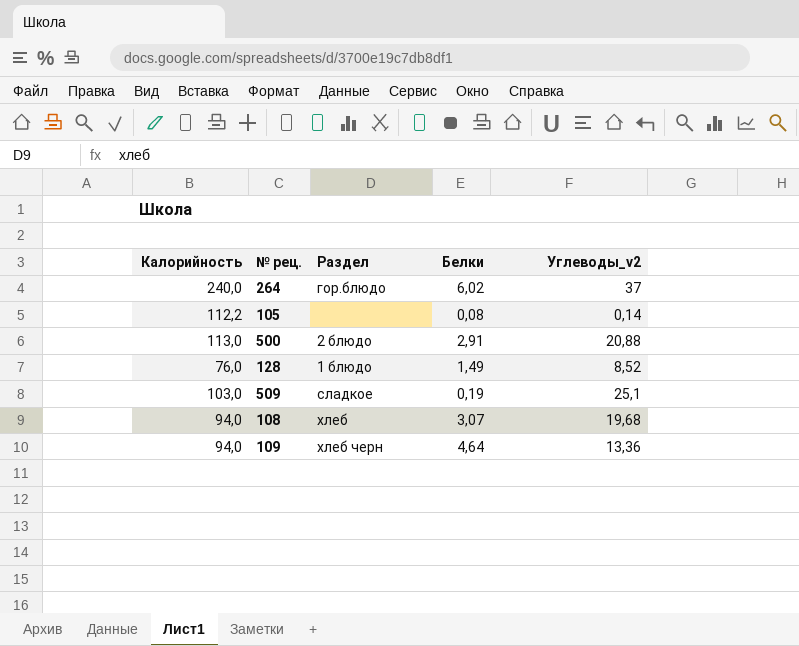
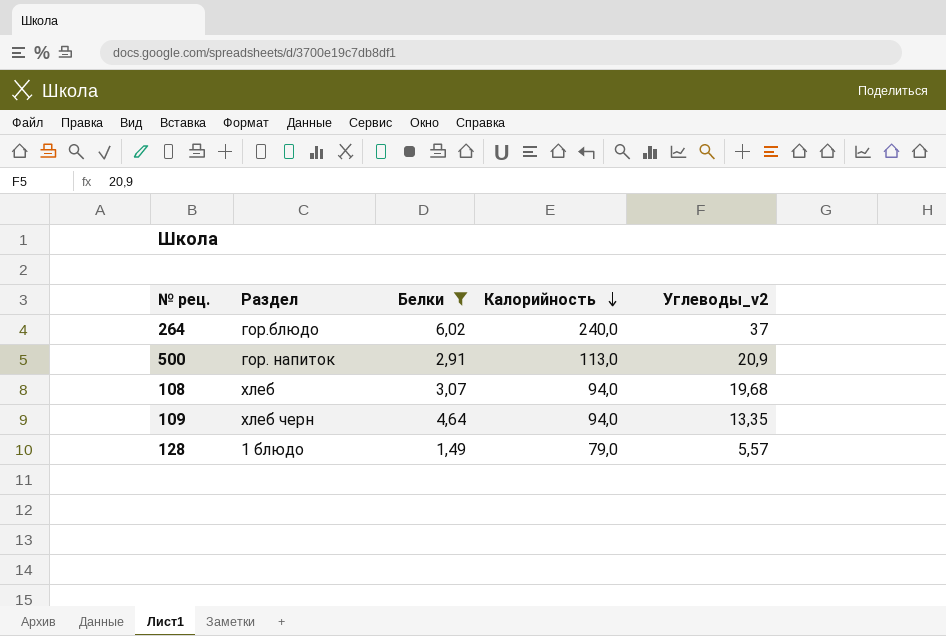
filter: none -> Белки >= 1,49
row order: none -> Калорийность descending
column Калорийность | position: 1 -> 4
500 | Раздел: 2 блюдо -> гор. напиток
500 | Углеводы_v2: 20,88 -> 20,9
109 | Углеводы_v2: 13,36 -> 13,35
128 | Калорийность: 76,0 -> 79,0
128 | Углеводы_v2: 8,52 -> 5,57

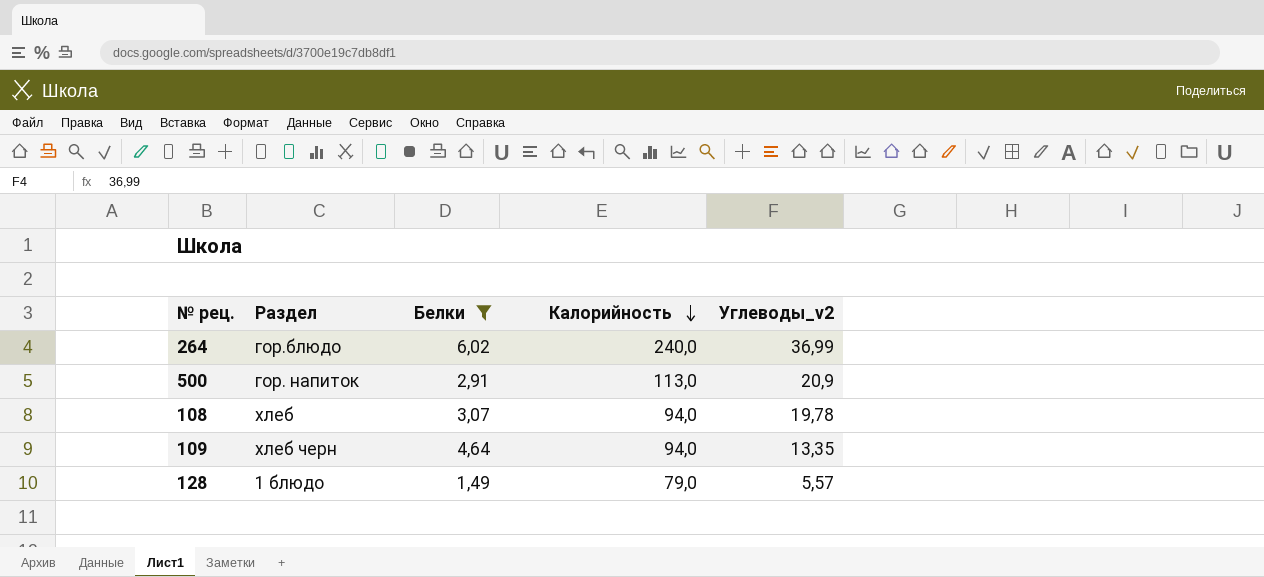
264 | Углеводы_v2: 37 -> 36,99
108 | Углеводы_v2: 19,68 -> 19,78

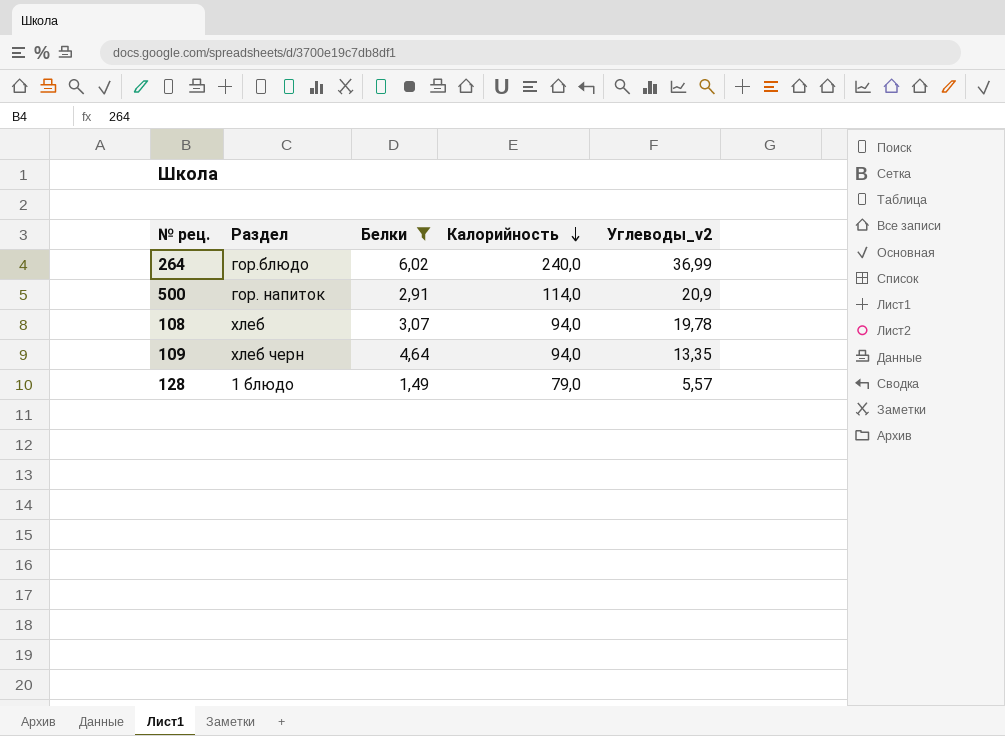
500 | Калорийность: 113,0 -> 114,0

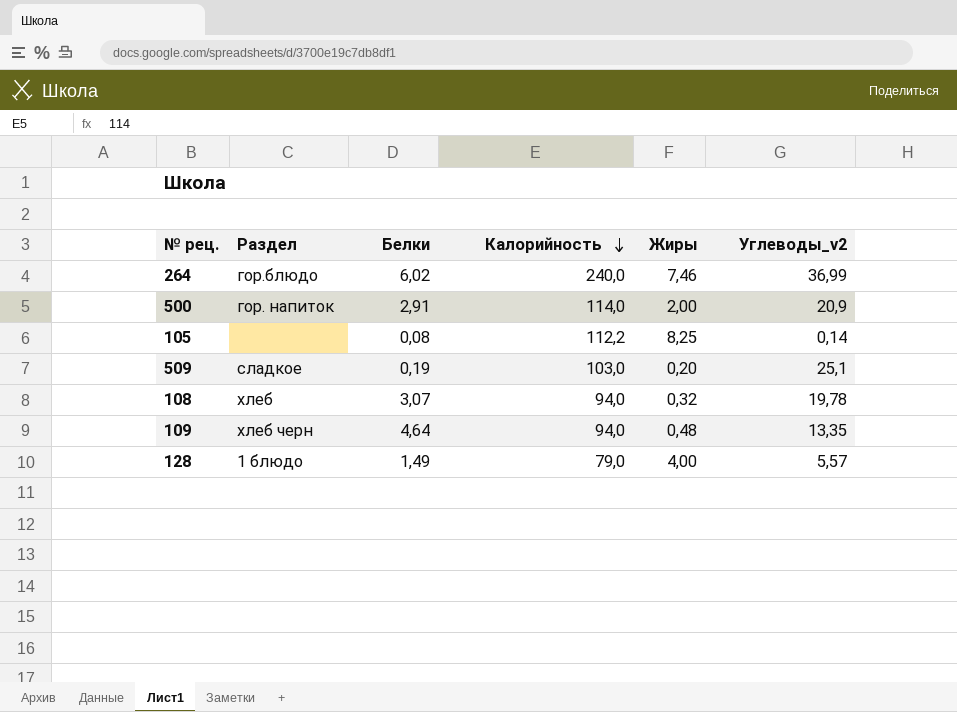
filter: Белки >= 1,49 -> none
column Жиры | position: none -> 5

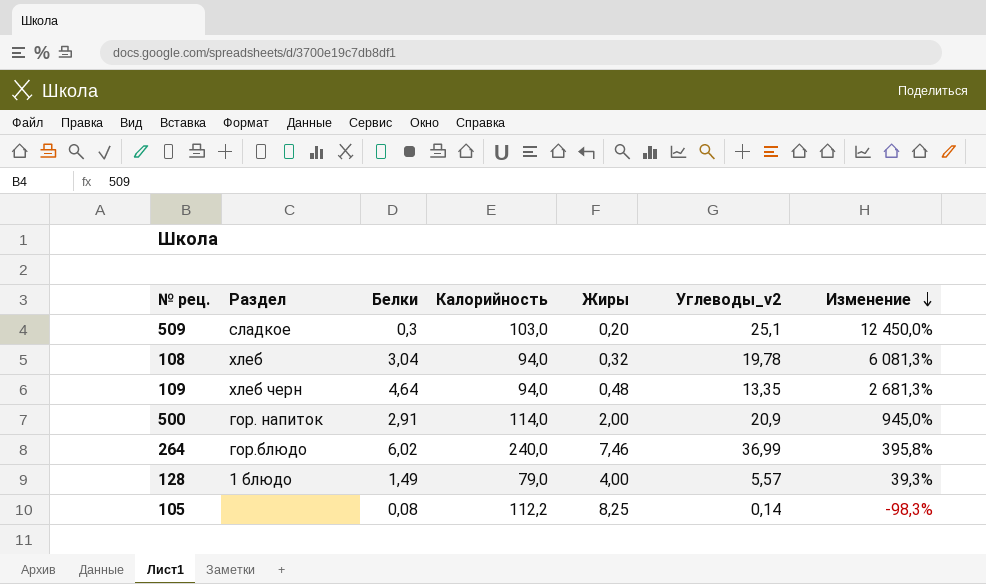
row order: Калорийность descending -> Изменение descending
column Изменение | formula: none -> ([Углеводы_v2] - [Жиры]) / [Жиры]
509 | Белки: 0,19 -> 0,3
108 | Белки: 3,07 -> 3,04

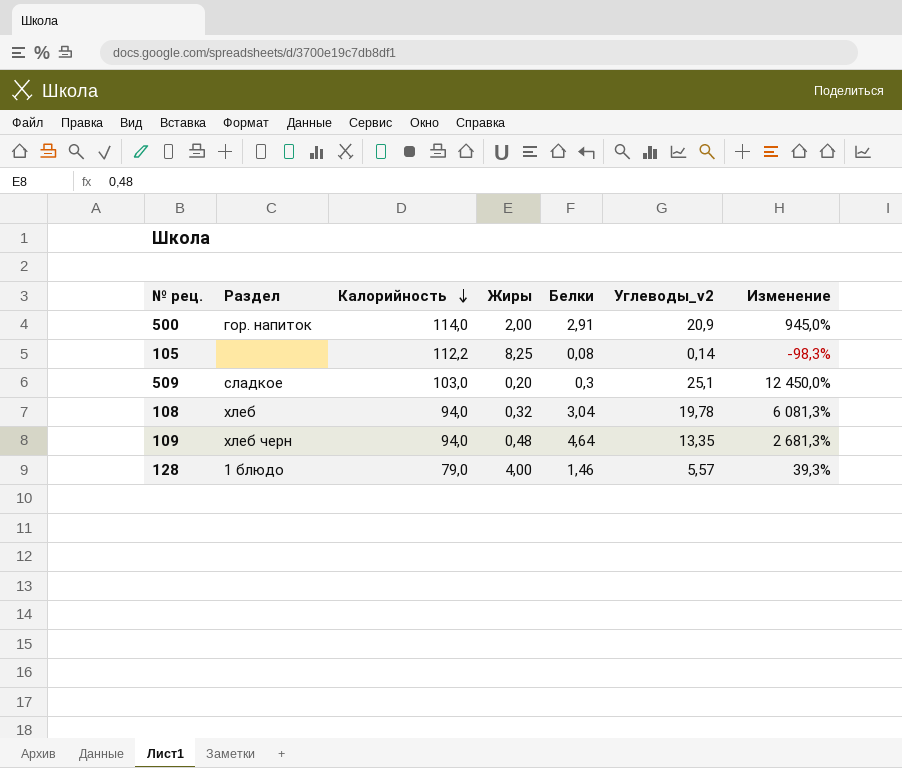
row order: Изменение descending -> Калорийность descending
column Белки | position: 3 -> 5
row 264: гор.блюдо | 6,02 | 240,0 | 7,46 | 36,99 | 395,8% -> none
128 | Белки: 1,49 -> 1,46

